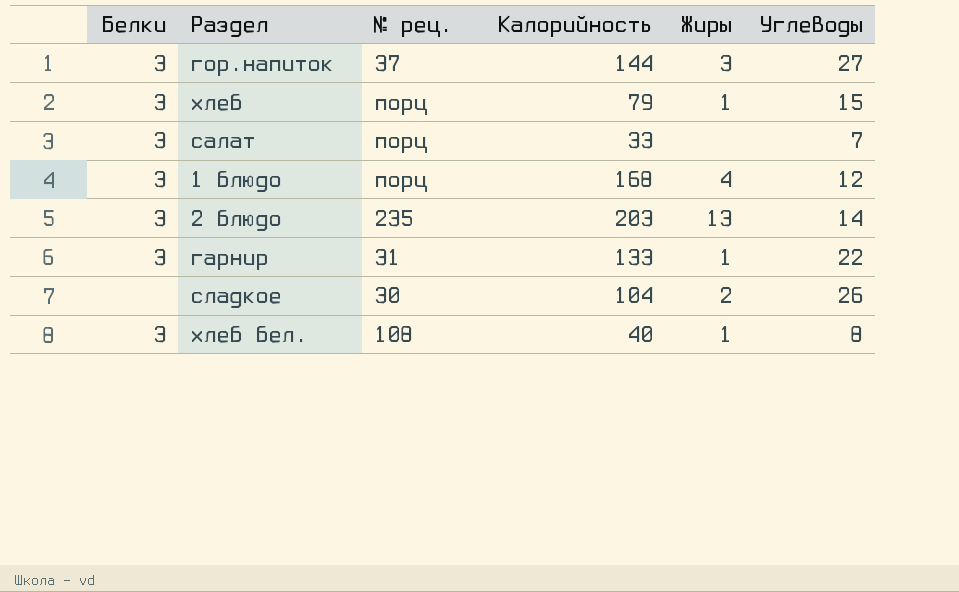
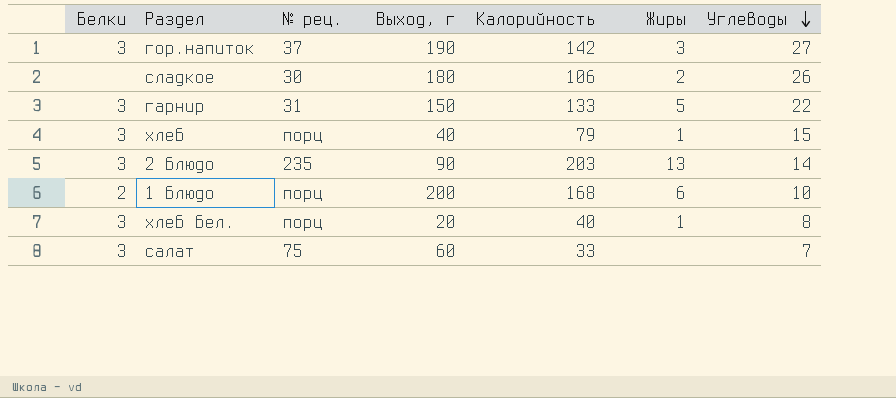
row order: none -> Углеводы descending
column Выход, г | position: none -> 4
гор.напиток | Калорийность: 144 -> 142
сладкое | Калорийность: 104 -> 106
гарнир | Жиры: 1 -> 5
1 блюдо | Белки: 3 -> 2
1 блюдо | Жиры: 4 -> 6
1 блюдо | Углеводы: 12 -> 10
хлеб бел. | № рец.: 108 -> порц
салат | № рец.: порц -> 75

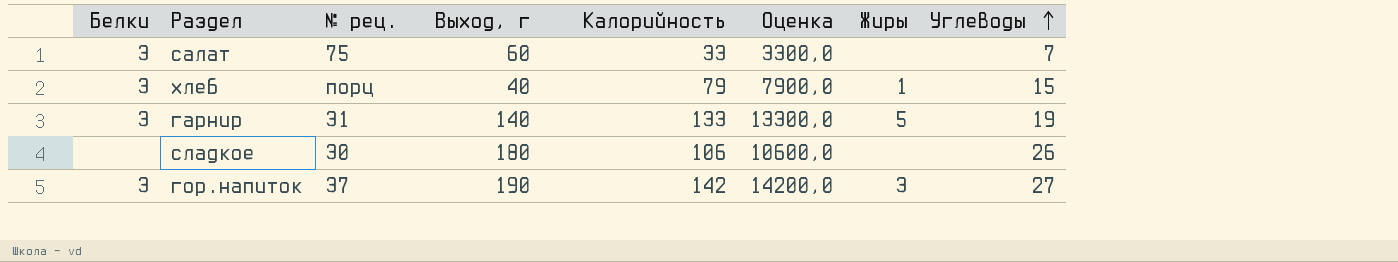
row order: Углеводы descending -> Углеводы ascending
column Оценка | formula: none -> [Калорийность] * 100
row 2 блюдо: 3 | 235 | 90 | 203 | 13 | 14 -> none
row 1 блюдо: 2 | порц | 200 | 168 | 6 | 10 -> none
row хлеб бел.: 3 | порц | 20 | 40 | 1 | 8 -> none
гарнир | Выход, г: 150 -> 140
гарнир | Углеводы: 22 -> 19
сладкое | Жиры: 2 -> none

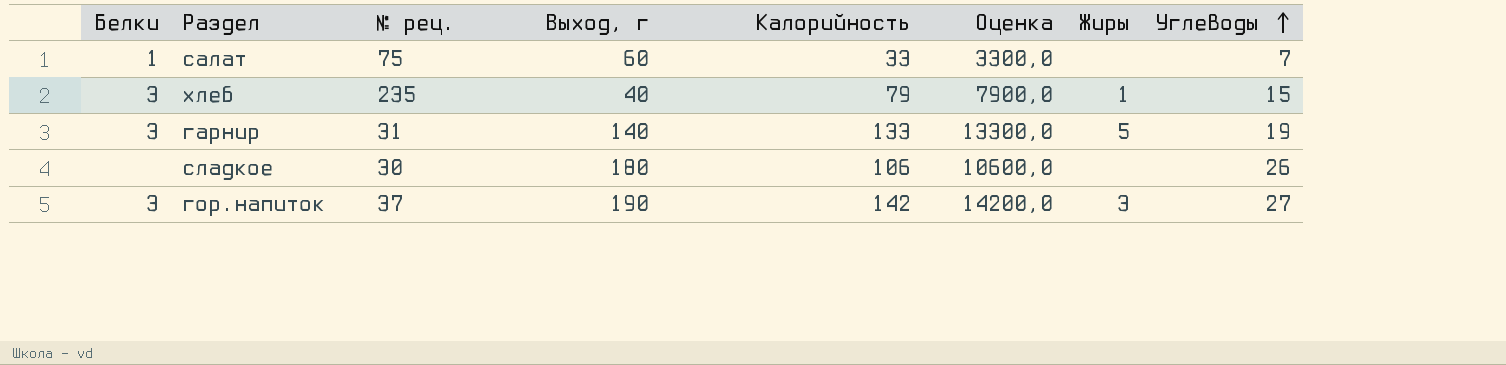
салат | Белки: 3 -> 1
хлеб | № рец.: порц -> 235

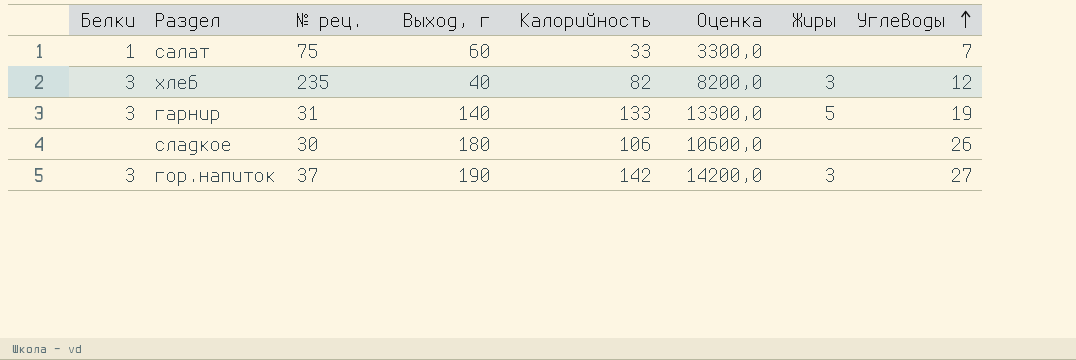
хлеб | Калорийность: 79 -> 82
хлеб | Оценка: 7900,0 -> 8200,0
хлеб | Жиры: 1 -> 3
хлеб | Углеводы: 15 -> 12

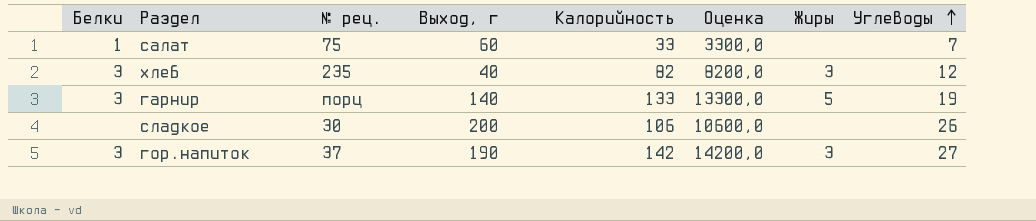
гарнир | № рец.: 31 -> порц
сладкое | Выход, г: 180 -> 200

